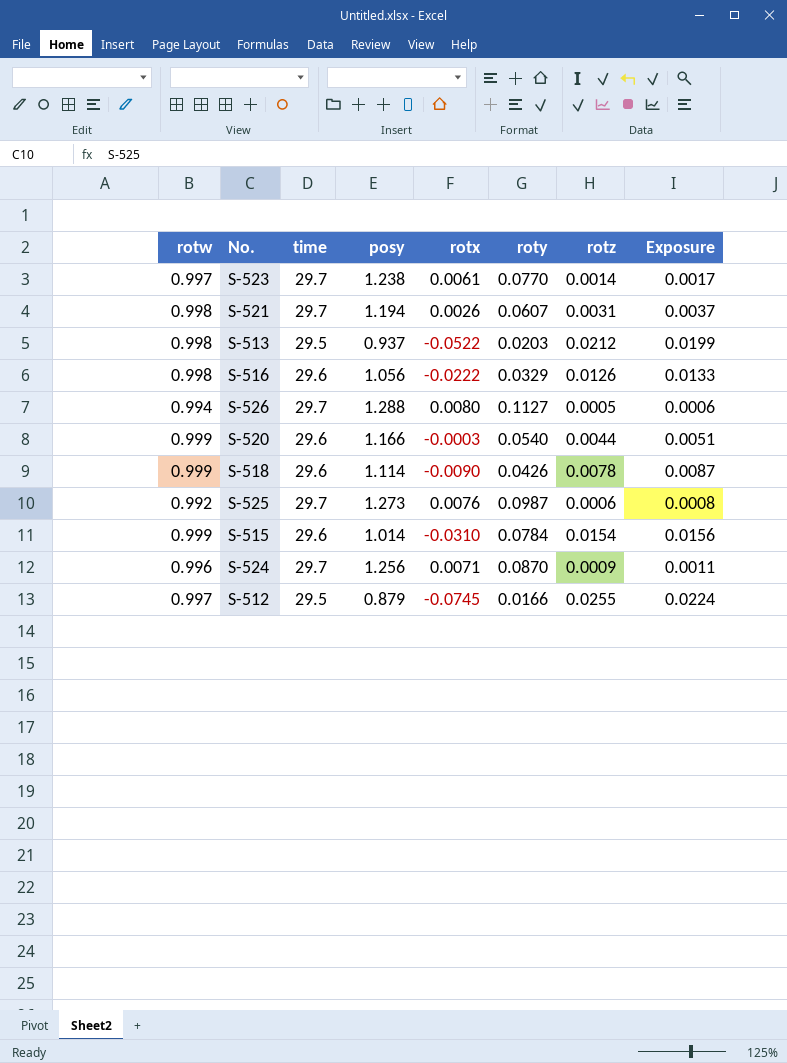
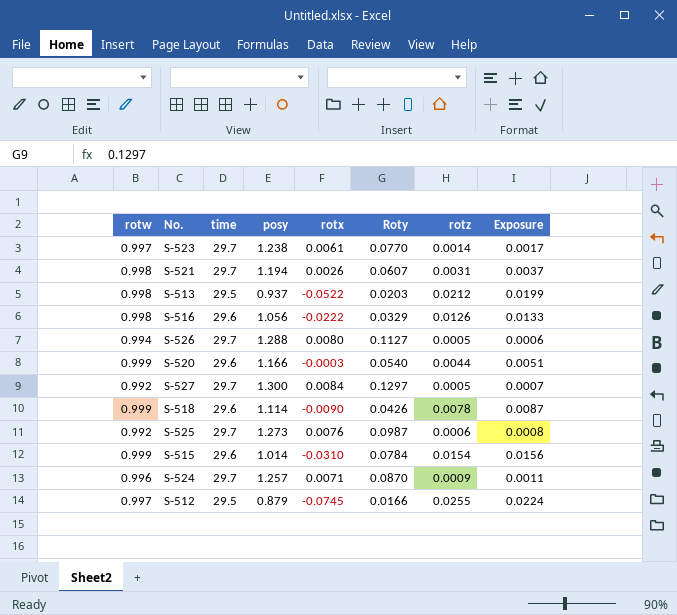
column name: roty -> Roty
row S-527: none -> 0.992 | 29.7 | 1.300 | 0.0084 | 0.1297 | 0.0005 | 0.0007
S-524 | posy: 1.256 -> 1.257

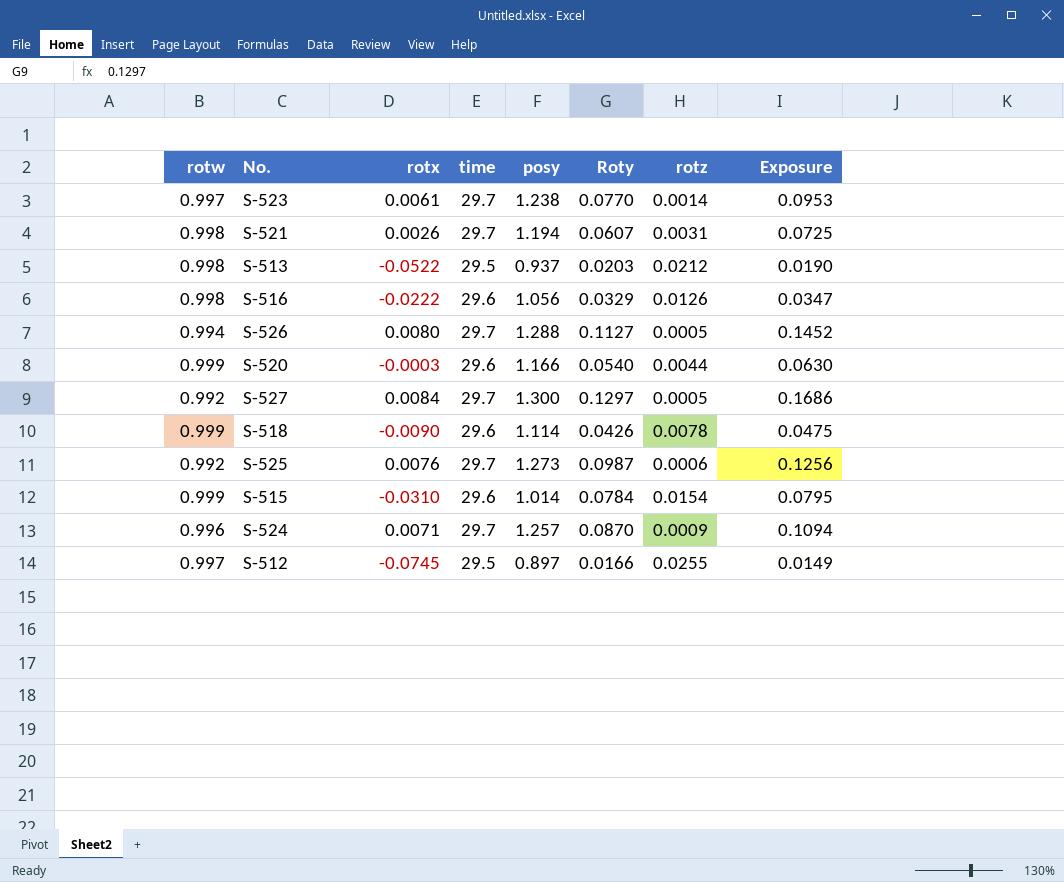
column rotx | position: 5 -> 3
column Exposure | formula: [posy] * [rotz] -> [posy] * [Roty]
S-512 | posy: 0.879 -> 0.897

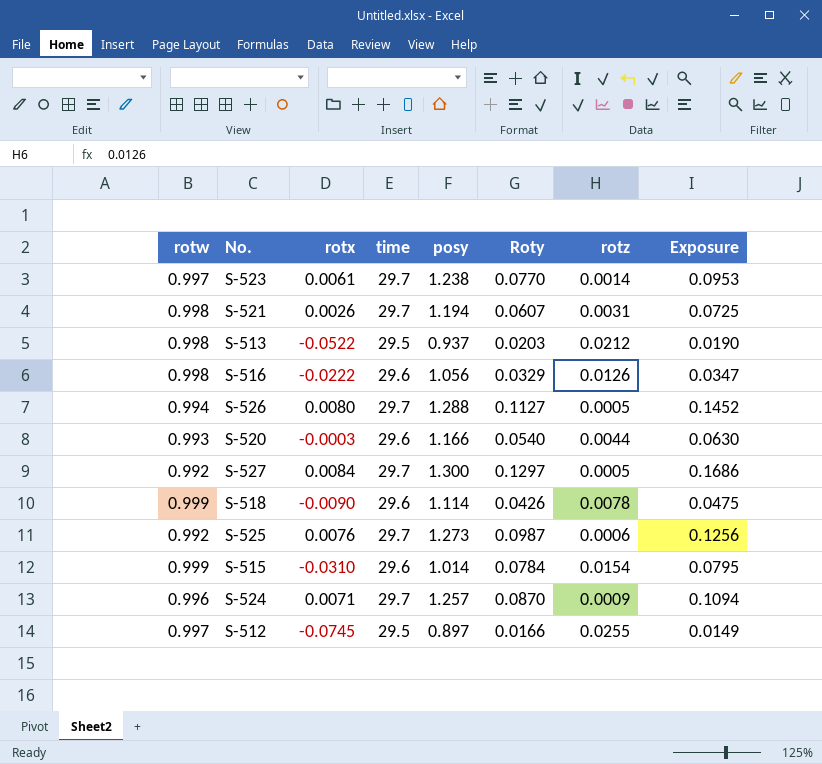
S-520 | rotw: 0.999 -> 0.993

